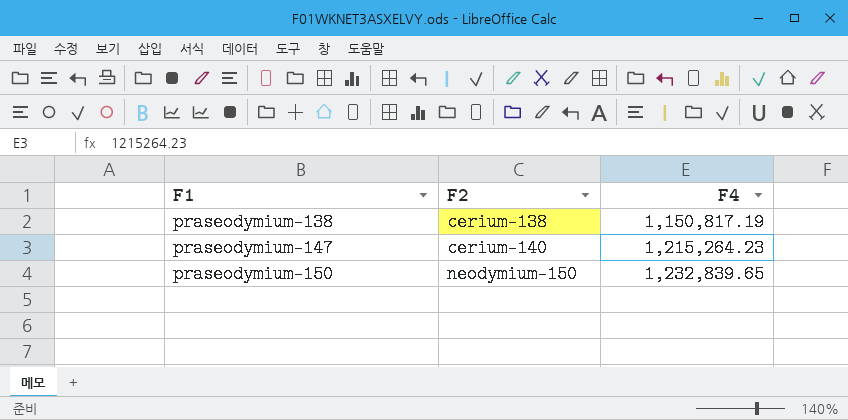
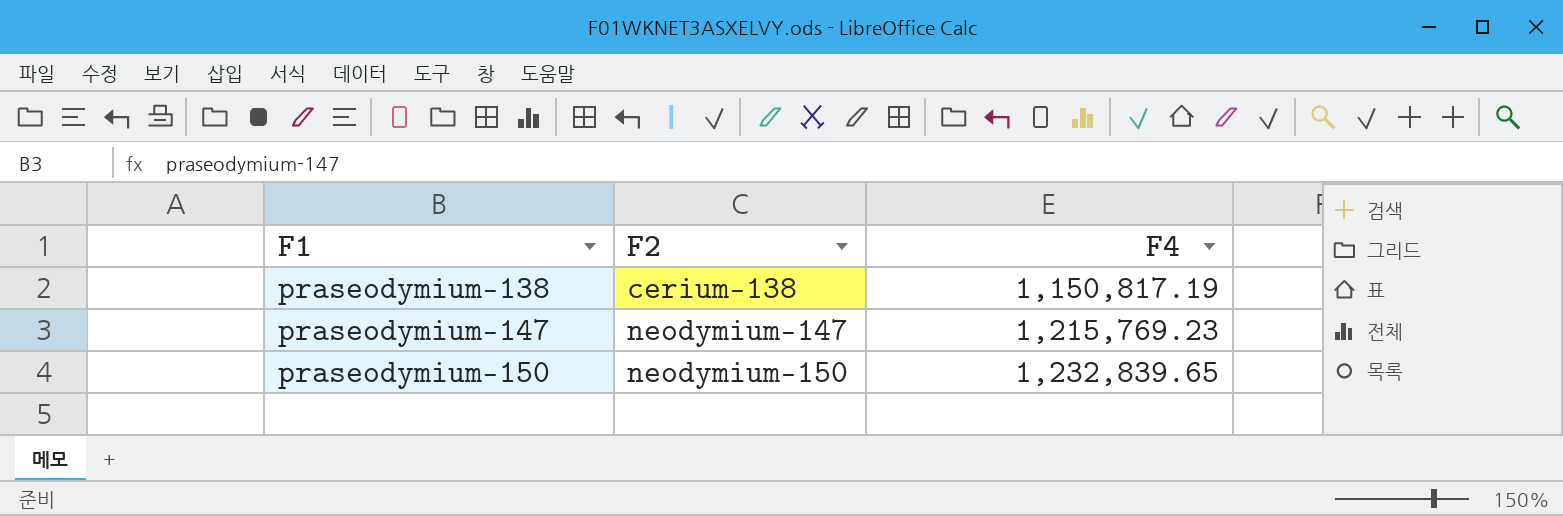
praseodymium-147 | F2: cerium-140 -> neodymium-147
praseodymium-147 | F4: 1,215,264.23 -> 1,215,769.23

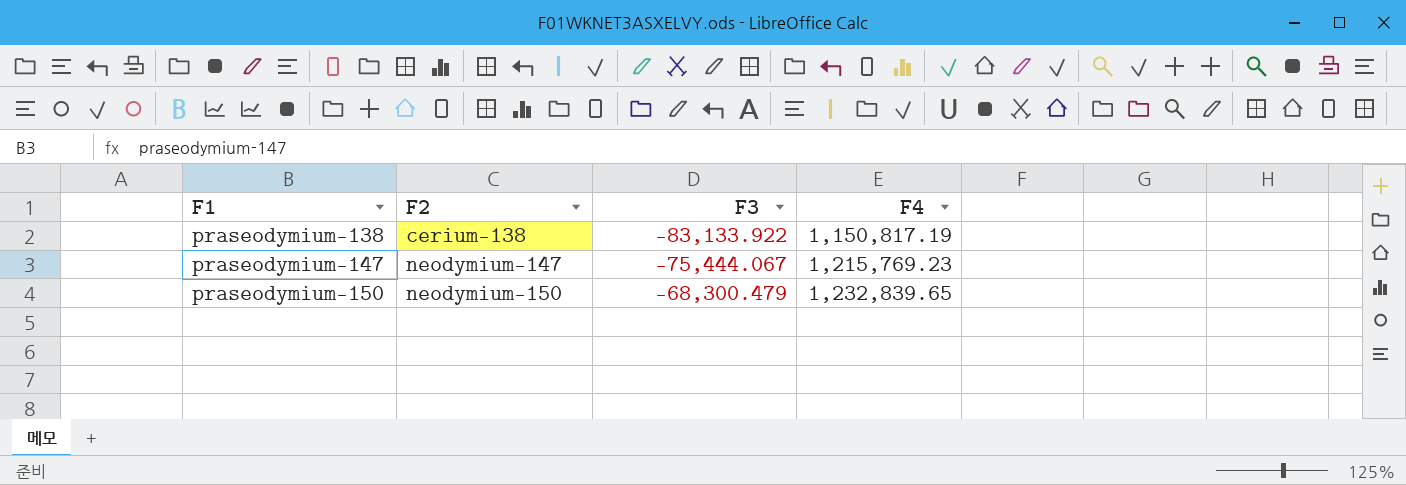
column F3 | position: none -> 3

